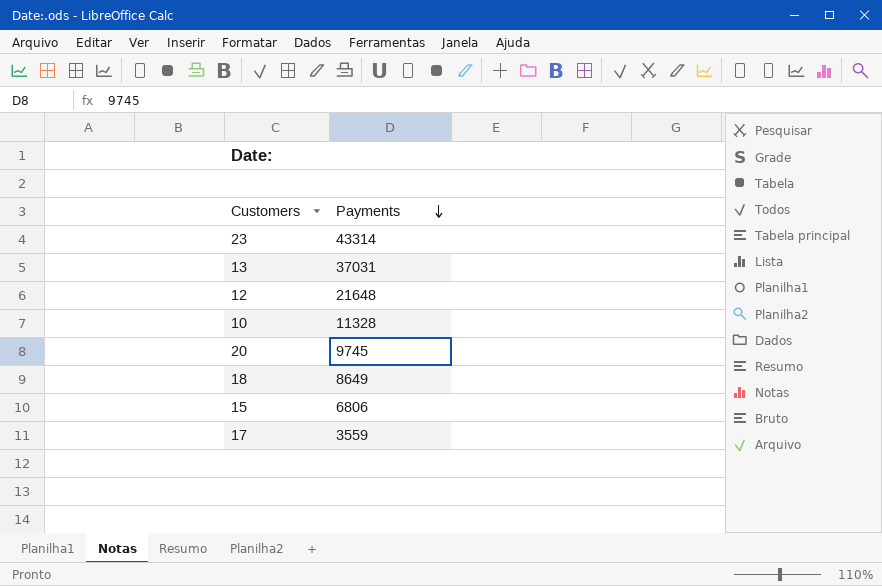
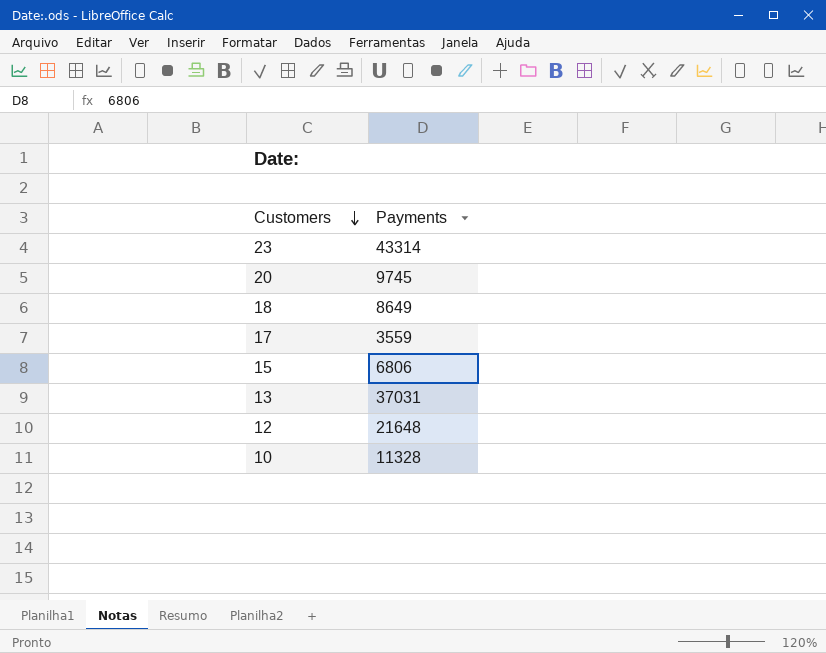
row order: Payments descending -> Customers descending

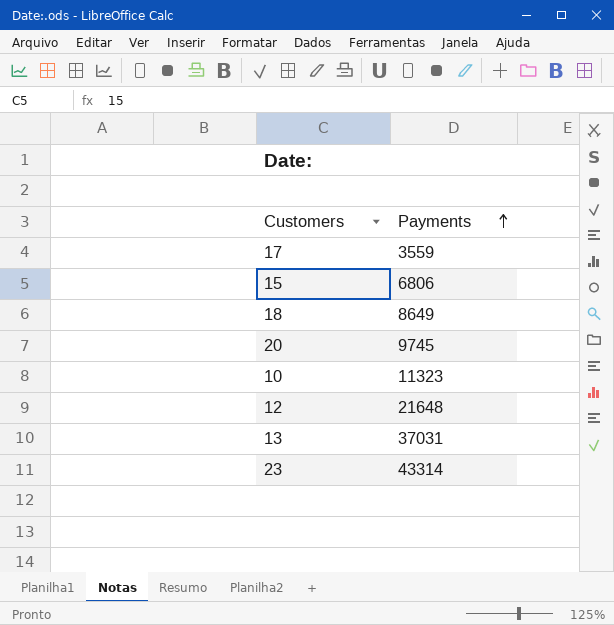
row order: Customers descending -> Payments ascending
10 | Payments: 11328 -> 11323

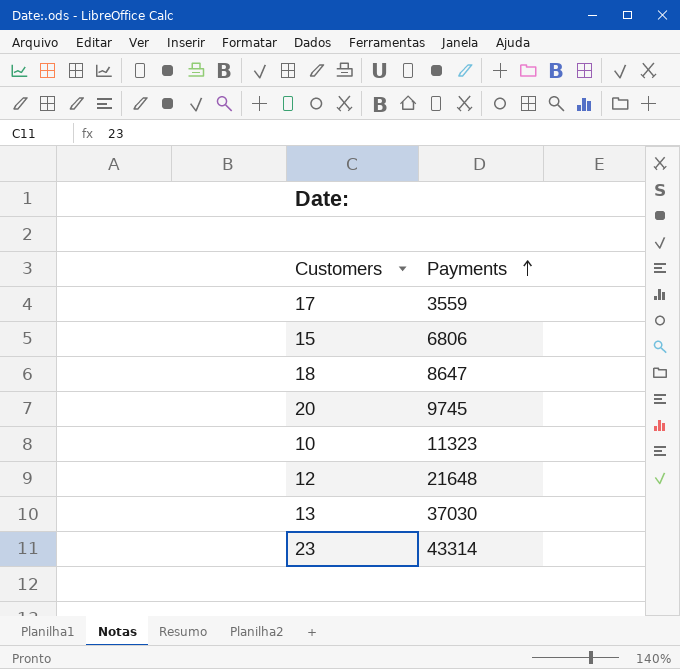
18 | Payments: 8649 -> 8647
13 | Payments: 37031 -> 37030

